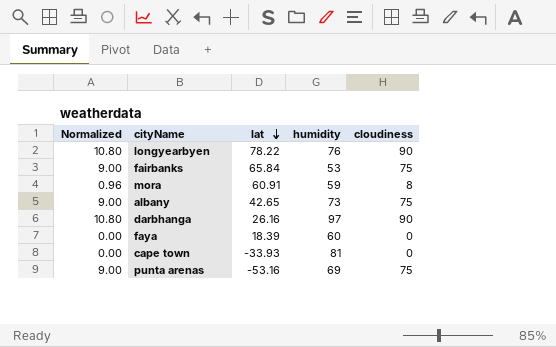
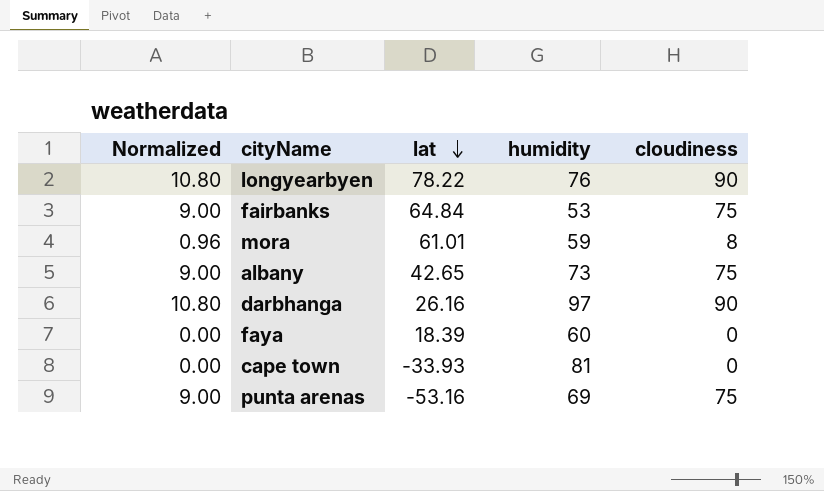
fairbanks | lat: 65.84 -> 64.84
mora | lat: 60.91 -> 61.01

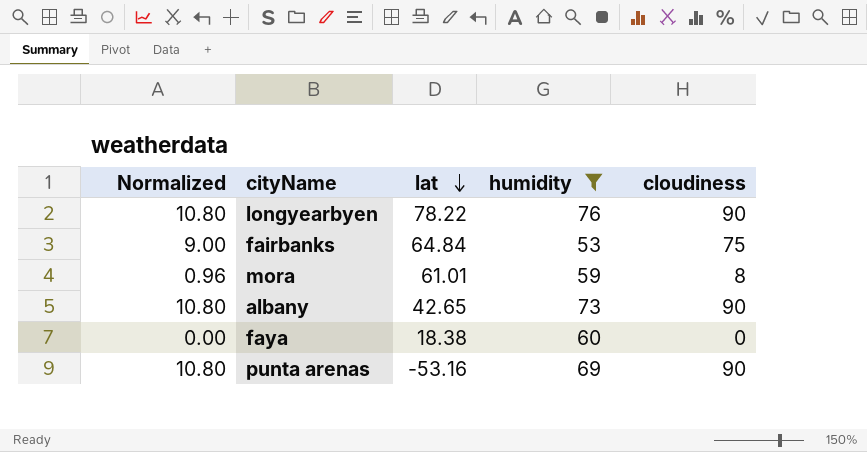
filter: none -> humidity <= 76
albany | Normalized: 9.00 -> 10.80
albany | cloudiness: 75 -> 90
faya | lat: 18.39 -> 18.38
punta arenas | Normalized: 9.00 -> 10.80
punta arenas | cloudiness: 75 -> 90

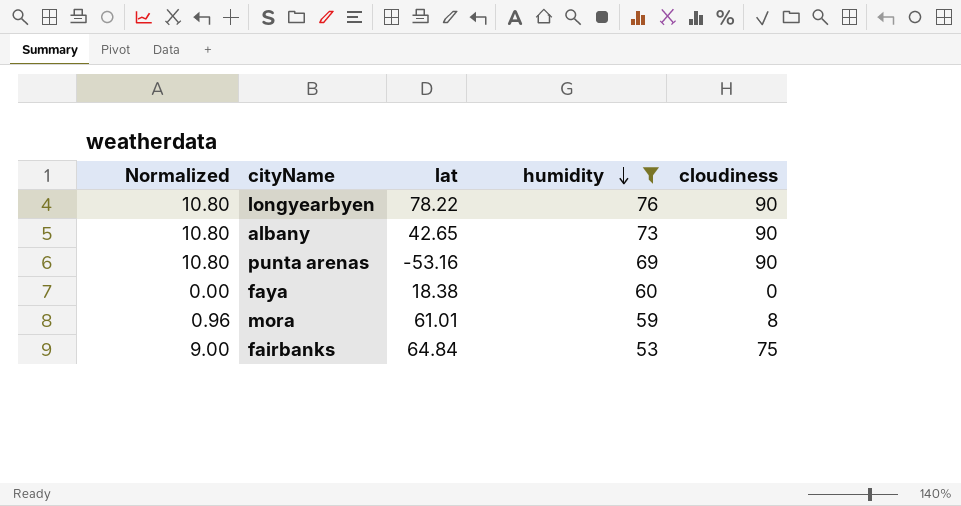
row order: lat descending -> humidity descending

